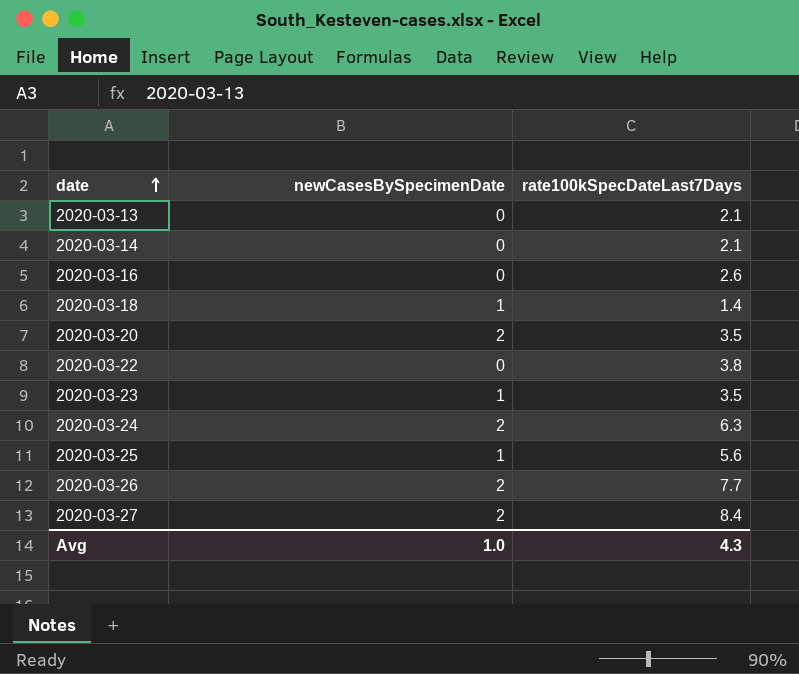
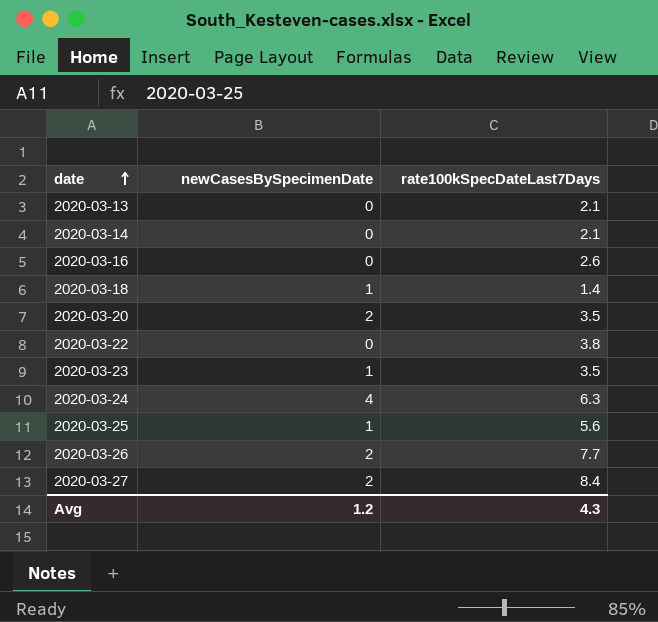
2020-03-24 | newCasesBySpecimenDate: 2 -> 4
Avg | newCasesBySpecimenDate: 1.0 -> 1.2

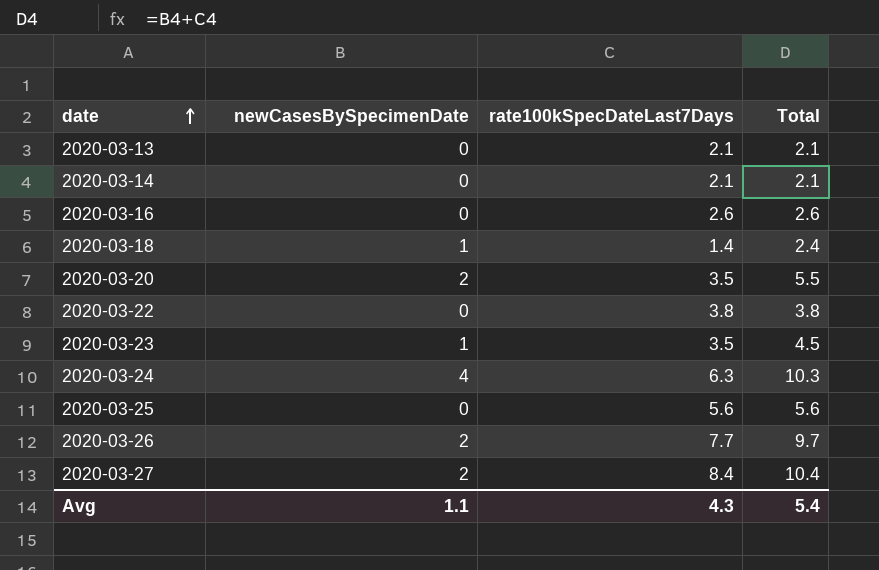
column Total | formula: none -> [newCasesBySpecimenDate] + [rate100kSpecDateLast7Days]
2020-03-25 | newCasesBySpecimenDate: 1 -> 0
Avg | newCasesBySpecimenDate: 1.2 -> 1.1

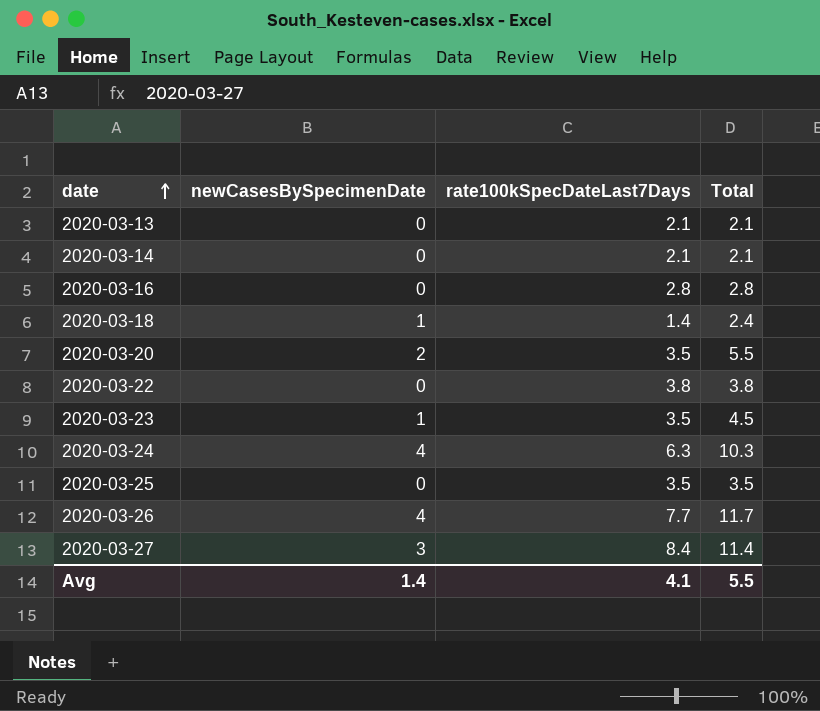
2020-03-16 | rate100kSpecDateLast7Days: 2.6 -> 2.8
2020-03-16 | Total: 2.6 -> 2.8
2020-03-25 | rate100kSpecDateLast7Days: 5.6 -> 3.5
2020-03-25 | Total: 5.6 -> 3.5
2020-03-26 | newCasesBySpecimenDate: 2 -> 4
2020-03-26 | Total: 9.7 -> 11.7
2020-03-27 | newCasesBySpecimenDate: 2 -> 3
2020-03-27 | Total: 10.4 -> 11.4
Avg | newCasesBySpecimenDate: 1.1 -> 1.4
Avg | rate100kSpecDateLast7Days: 4.3 -> 4.1
Avg | Total: 5.4 -> 5.5

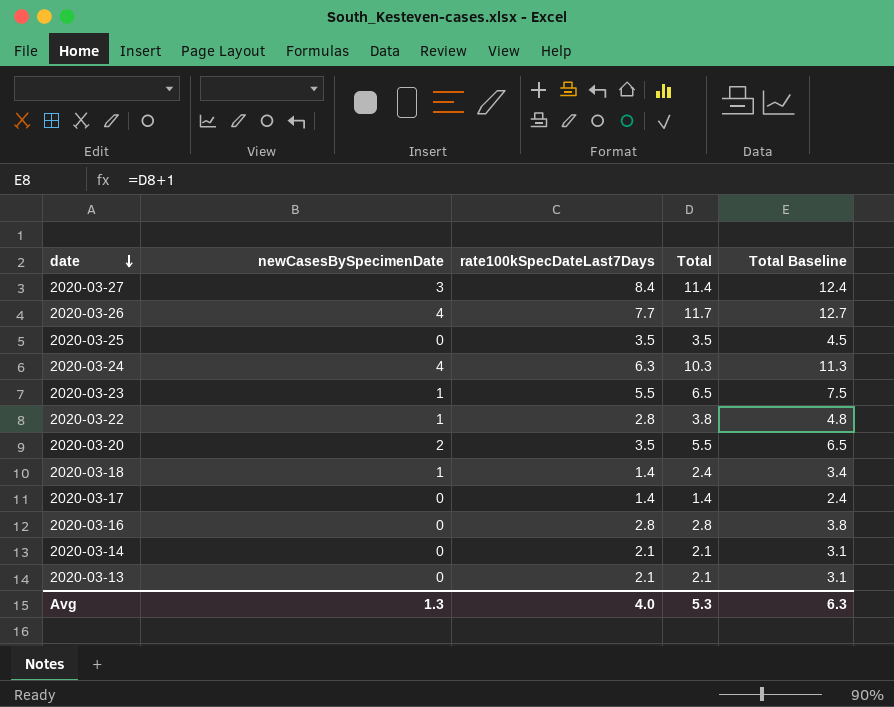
row order: date ascending -> date descending
column Total Baseline | formula: none -> [Total] + 1
2020-03-23 | rate100kSpecDateLast7Days: 3.5 -> 5.5
2020-03-23 | Total: 4.5 -> 6.5
2020-03-22 | newCasesBySpecimenDate: 0 -> 1
2020-03-22 | rate100kSpecDateLast7Days: 3.8 -> 2.8
row 2020-03-17: none -> 0 | 1.4 | 1.4 | 2.4
Avg | newCasesBySpecimenDate: 1.4 -> 1.3
Avg | rate100kSpecDateLast7Days: 4.1 -> 4.0
Avg | Total: 5.5 -> 5.3

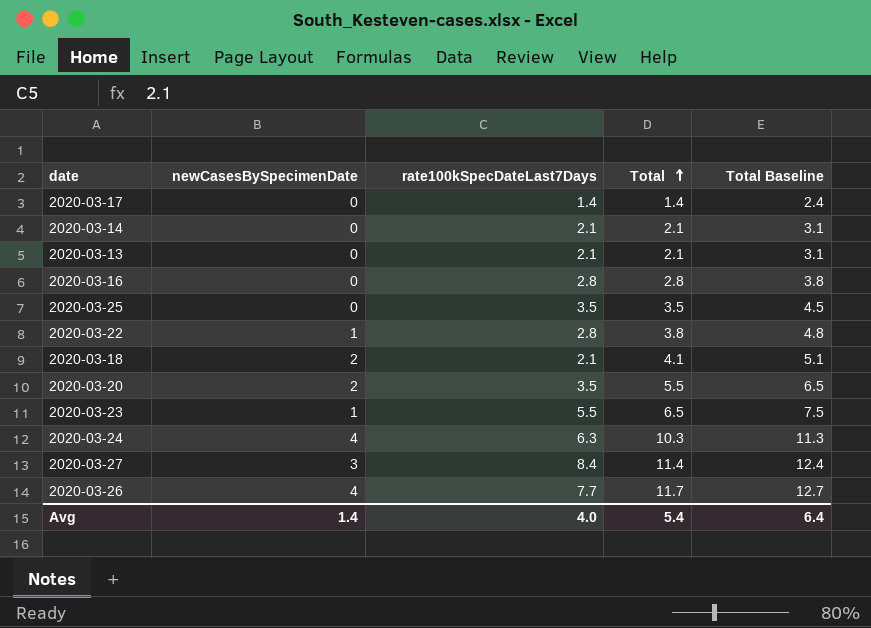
row order: date descending -> Total ascending
2020-03-18 | newCasesBySpecimenDate: 1 -> 2
2020-03-18 | rate100kSpecDateLast7Days: 1.4 -> 2.1
2020-03-18 | Total: 2.4 -> 4.1
2020-03-18 | Total Baseline: 3.4 -> 5.1
Avg | newCasesBySpecimenDate: 1.3 -> 1.4
Avg | Total: 5.3 -> 5.4
Avg | Total Baseline: 6.3 -> 6.4

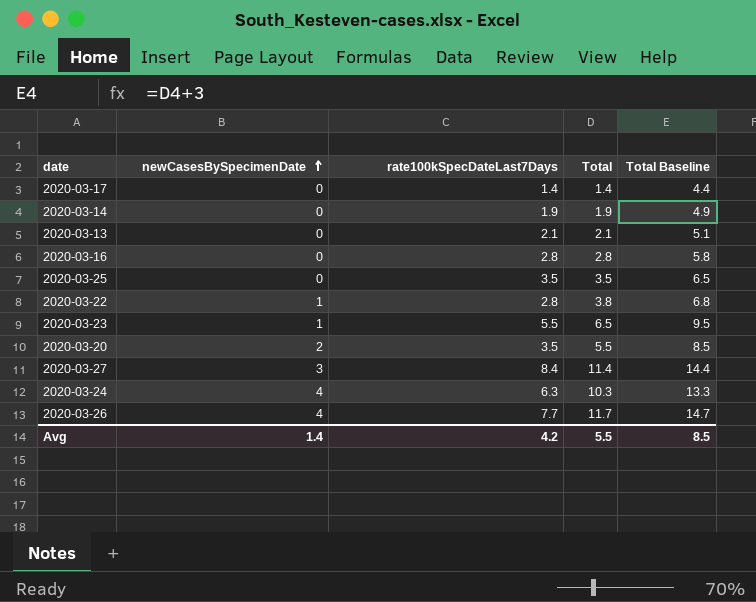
row order: Total ascending -> newCasesBySpecimenDate ascending
column Total Baseline | formula: [Total] + 1 -> [Total] + 3
row 2020-03-18: 2 | 2.1 | 4.1 | 5.1 -> none
2020-03-14 | rate100kSpecDateLast7Days: 2.1 -> 1.9
2020-03-14 | Total: 2.1 -> 1.9
Avg | rate100kSpecDateLast7Days: 4.0 -> 4.2
Avg | Total: 5.4 -> 5.5
Avg | Total Baseline: 6.4 -> 8.5

